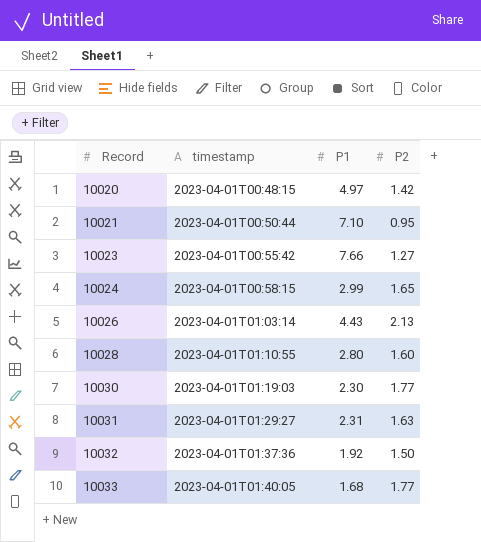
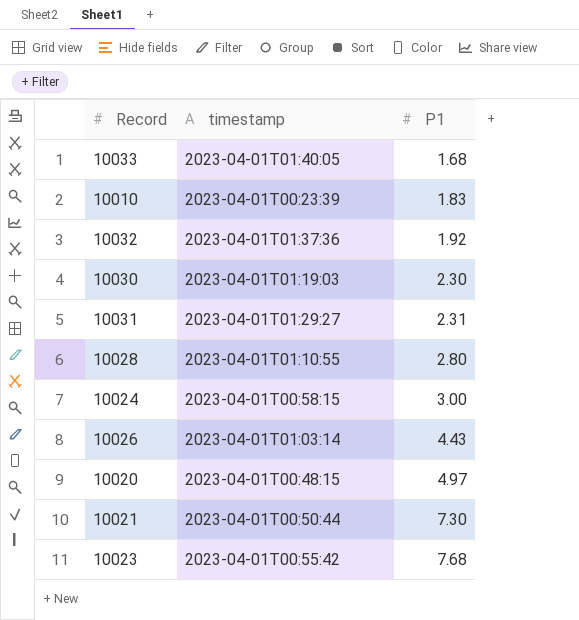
row order: Record ascending -> P1 ascending
column P2 | position: 4 -> none
row 10010: none -> 2023-04-01T00:23:39 | 1.83
10024 | P1: 2.99 -> 3.00
10021 | P1: 7.10 -> 7.30
10023 | P1: 7.66 -> 7.68

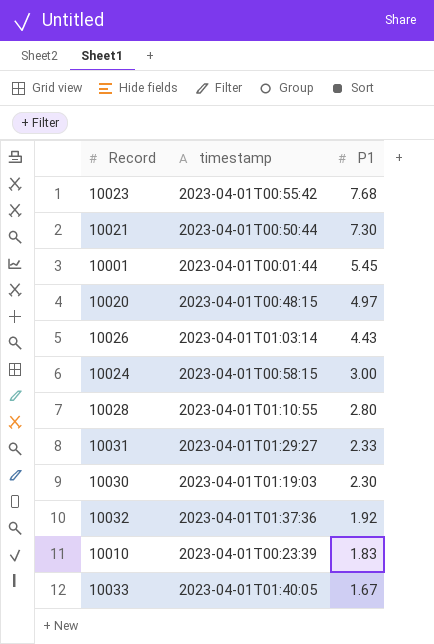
row order: P1 ascending -> P1 descending
row 10001: none -> 2023-04-01T00:01:44 | 5.45
10031 | P1: 2.31 -> 2.33
10033 | P1: 1.68 -> 1.67

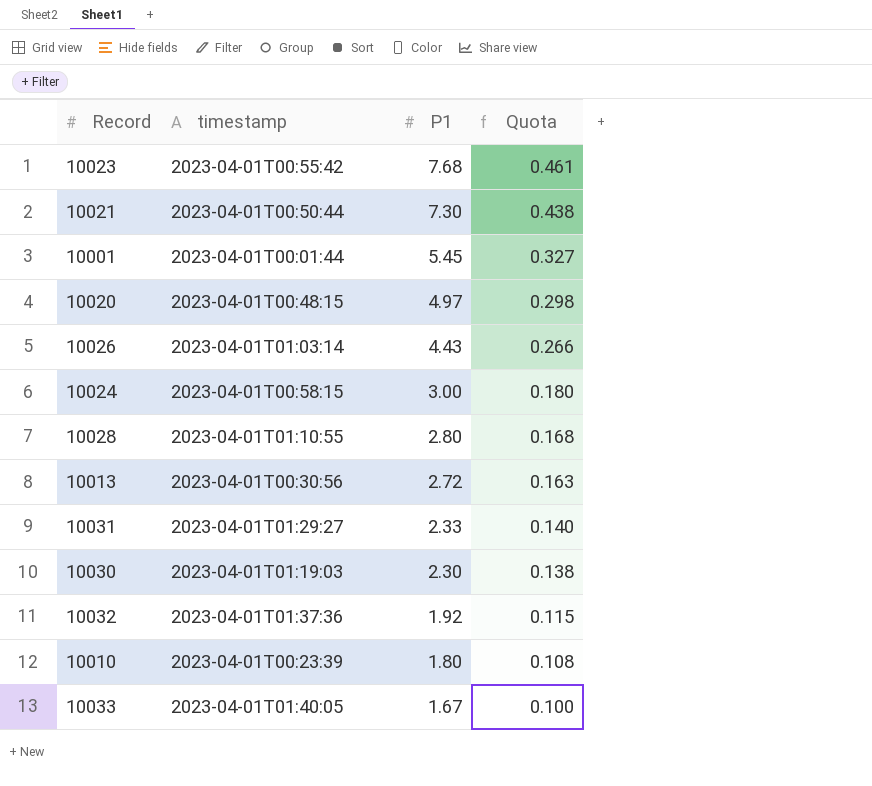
column Quota | formula: none -> [P1] * 0.06
row 10013: none -> 2023-04-01T00:30:56 | 2.72 | 0.163
10010 | P1: 1.83 -> 1.80

